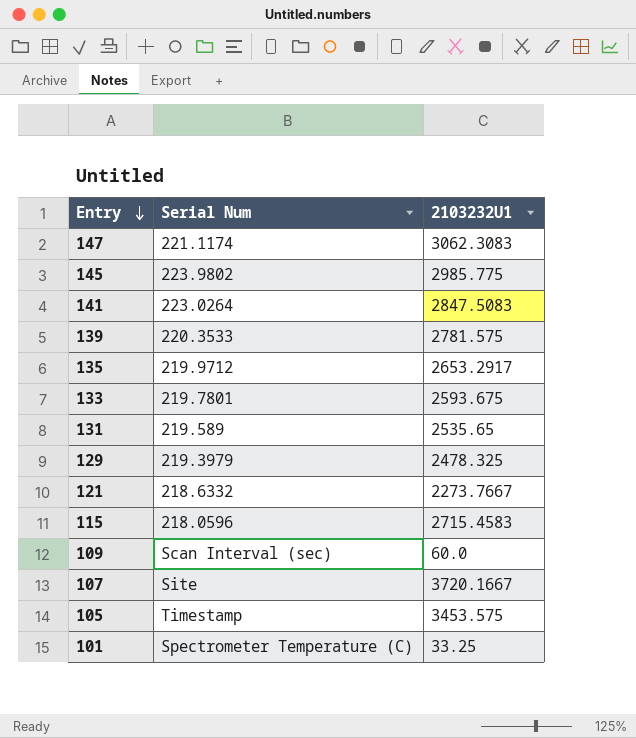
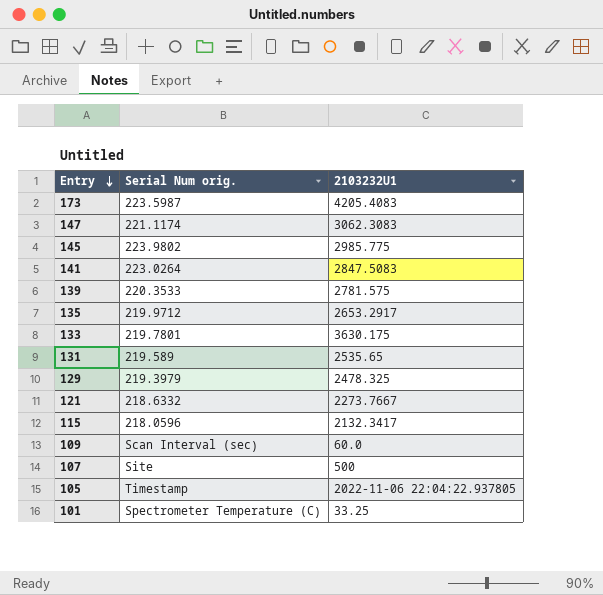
column name: Serial Num -> Serial Num orig.
row 173: none -> 223.5987 | 4205.4083
133 | 2103232U1: 2593.675 -> 3630.175
115 | 2103232U1: 2715.4583 -> 2132.3417
107 | 2103232U1: 3720.1667 -> 500
105 | 2103232U1: 3453.575 -> 2022-11-06 22:04:22.937805

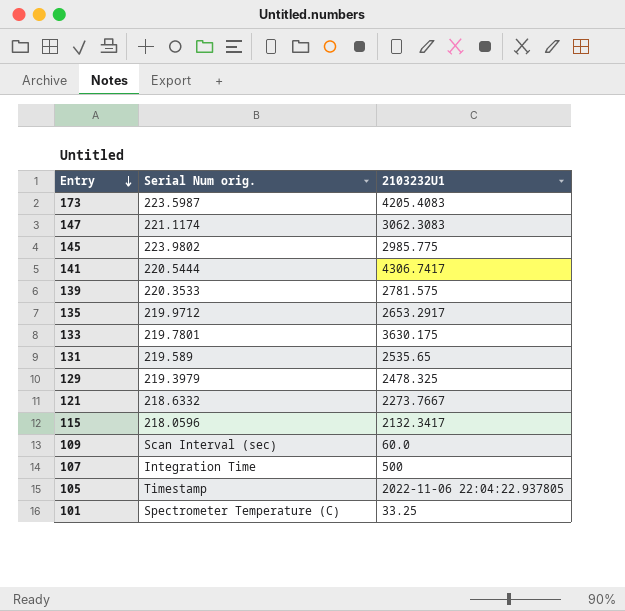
141 | Serial Num orig.: 223.0264 -> 220.5444
141 | 2103232U1: 2847.5083 -> 4306.7417
107 | Serial Num orig.: Site -> Integration Time

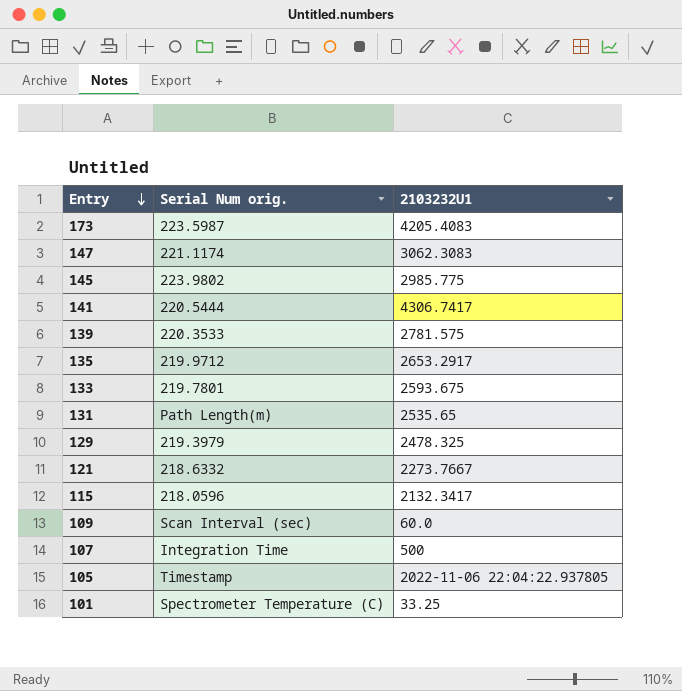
133 | 2103232U1: 3630.175 -> 2593.675
131 | Serial Num orig.: 219.589 -> Path Length(m)

